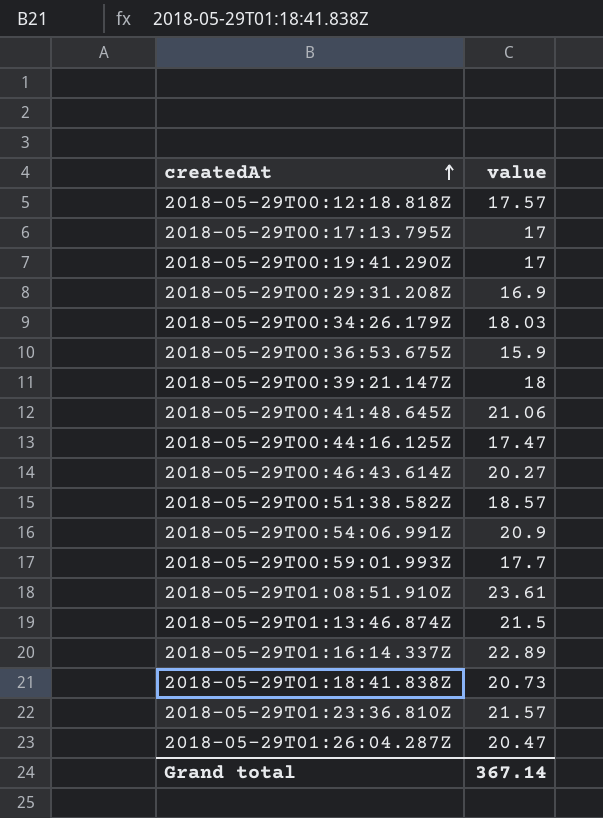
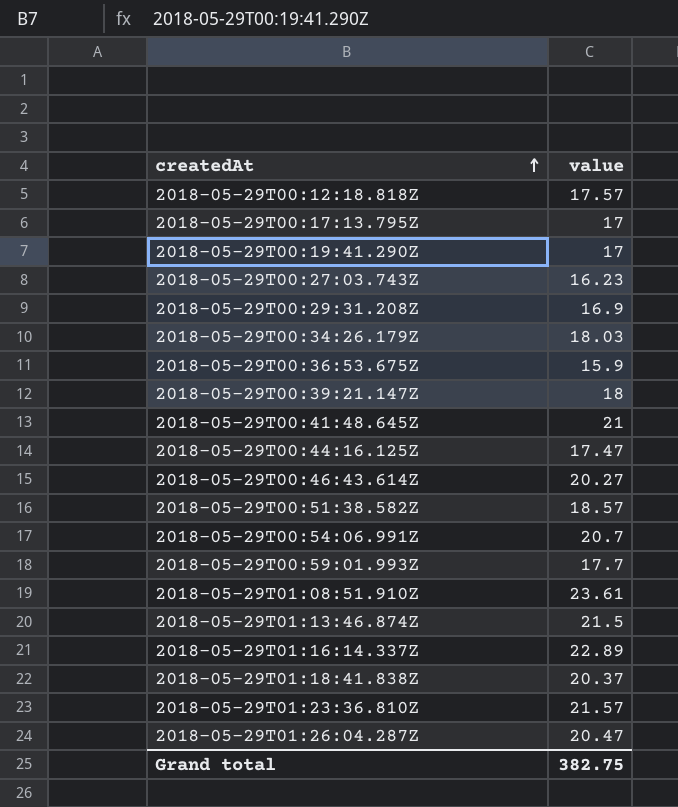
row 2018-05-29T00:27:03.743Z: none -> 16.23
2018-05-29T00:41:48.645Z | value: 21.06 -> 21
2018-05-29T00:54:06.991Z | value: 20.9 -> 20.7
2018-05-29T01:18:41.838Z | value: 20.73 -> 20.37
Grand total | value: 367.14 -> 382.75

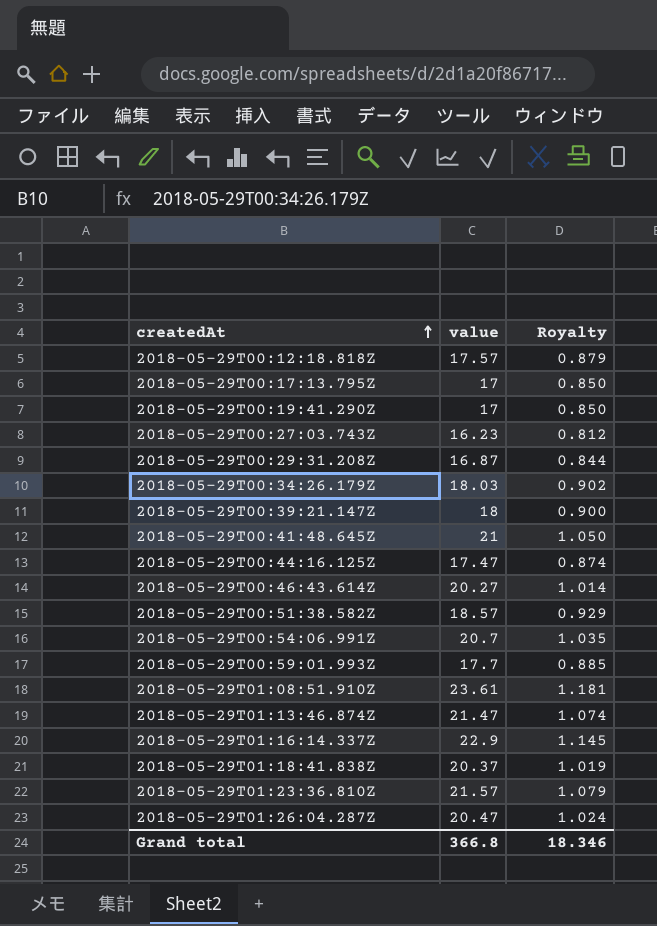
column Royalty | formula: none -> [value] * 0.05
row 2018-05-29T00:36:53.675Z: 15.9 -> none
2018-05-29T00:29:31.208Z | value: 16.9 -> 16.87
2018-05-29T01:13:46.874Z | value: 21.5 -> 21.47
2018-05-29T01:16:14.337Z | value: 22.89 -> 22.9
Grand total | value: 382.75 -> 366.8

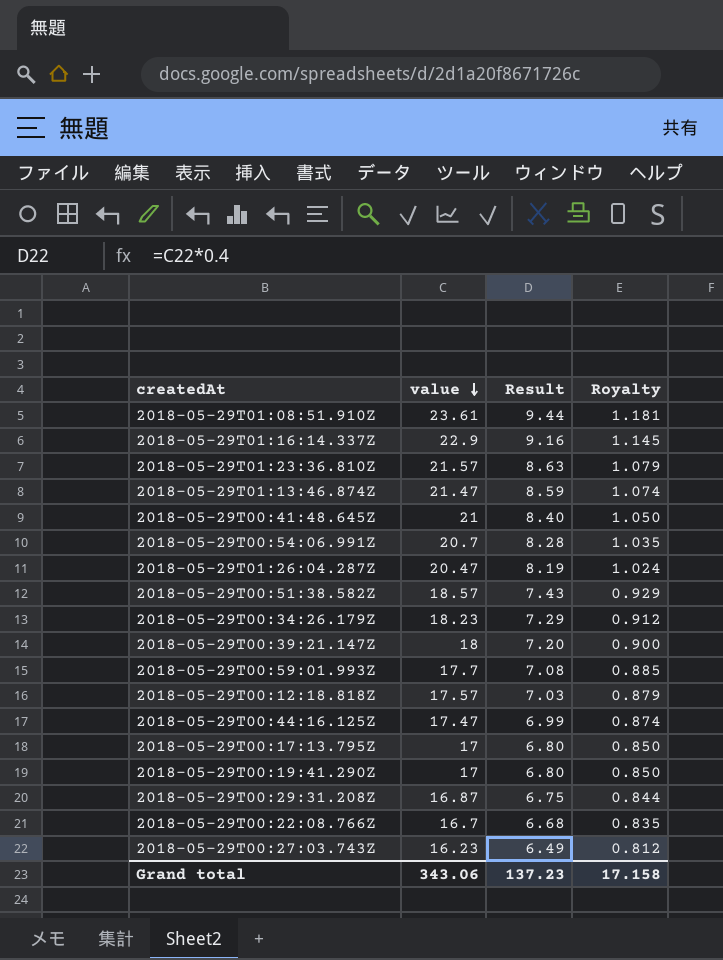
row order: createdAt ascending -> value descending
column Result | formula: none -> [value] * 0.4
row 2018-05-29T00:46:43.614Z: 20.27 | 1.014 -> none
row 2018-05-29T01:18:41.838Z: 20.37 | 1.019 -> none
2018-05-29T00:34:26.179Z | value: 18.03 -> 18.23
2018-05-29T00:34:26.179Z | Royalty: 0.902 -> 0.912
row 2018-05-29T00:22:08.766Z: none -> 16.7 | 6.68 | 0.835
Grand total | value: 366.8 -> 343.06
Grand total | Royalty: 18.346 -> 17.158

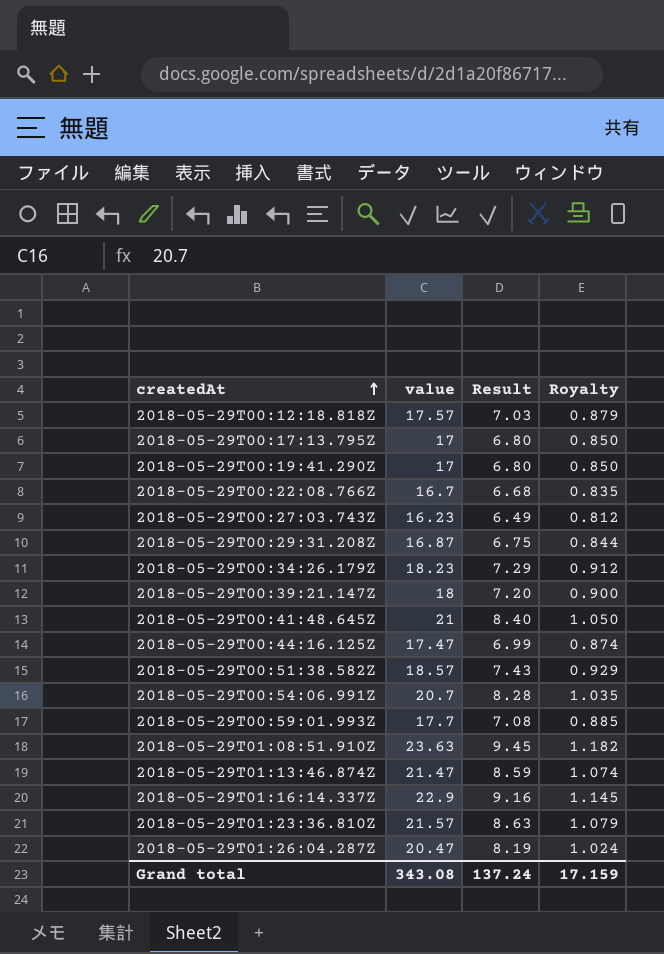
row order: value descending -> createdAt ascending
2018-05-29T01:08:51.910Z | value: 23.61 -> 23.63
2018-05-29T01:08:51.910Z | Result: 9.44 -> 9.45
2018-05-29T01:08:51.910Z | Royalty: 1.181 -> 1.182
Grand total | value: 343.06 -> 343.08
Grand total | Result: 137.23 -> 137.24
Grand total | Royalty: 17.158 -> 17.159

